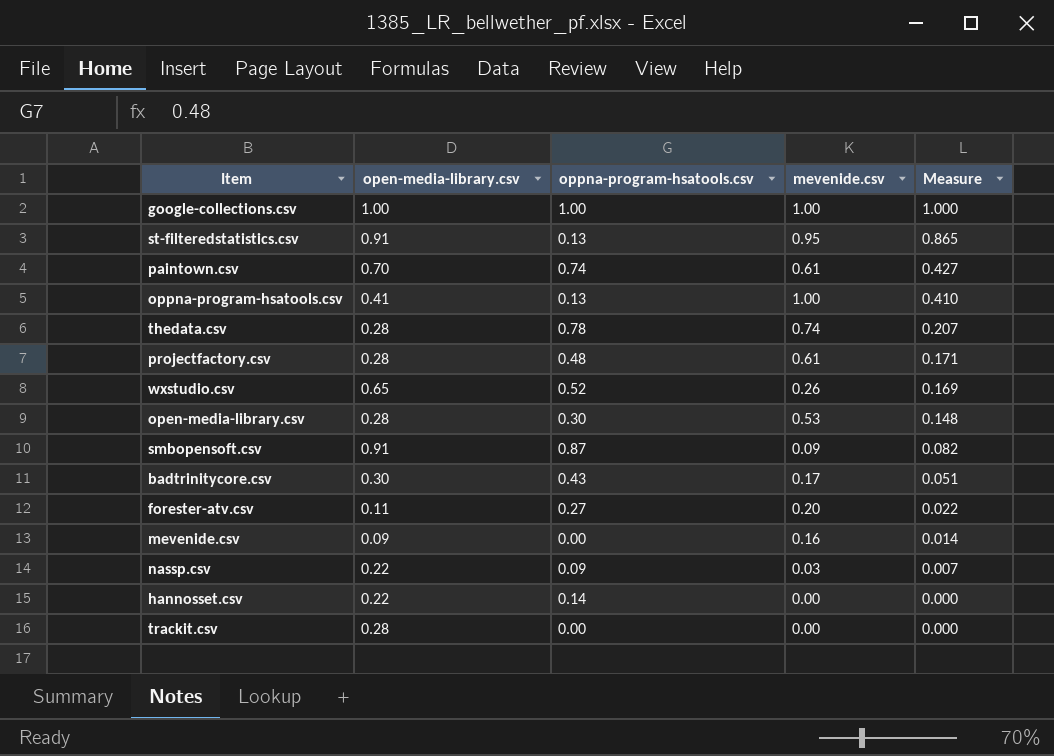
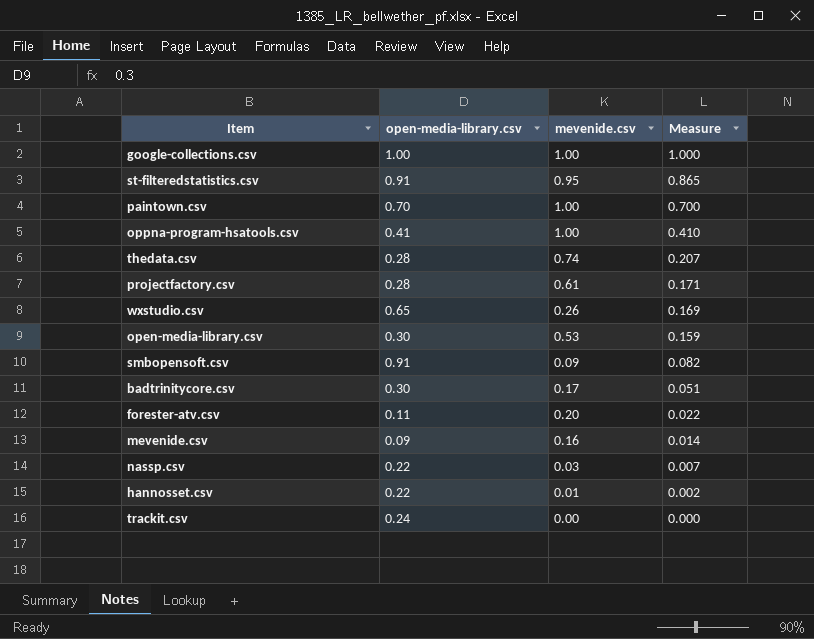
column oppna-program-hsatools.csv | position: 3 -> none
paintown.csv | mevenide.csv: 0.61 -> 1.00
paintown.csv | Measure: 0.427 -> 0.700
open-media-library.csv | open-media-library.csv: 0.28 -> 0.30
open-media-library.csv | Measure: 0.148 -> 0.159
hannosset.csv | mevenide.csv: 0.00 -> 0.01
hannosset.csv | Measure: 0.000 -> 0.002
trackit.csv | open-media-library.csv: 0.28 -> 0.24

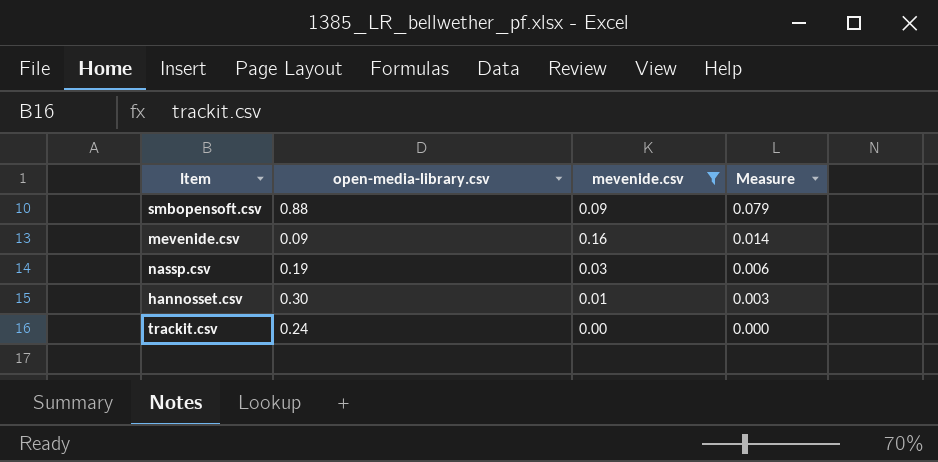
filter: none -> mevenide.csv <= 0.16
smbopensoft.csv | open-media-library.csv: 0.91 -> 0.88
smbopensoft.csv | Measure: 0.082 -> 0.079
nassp.csv | open-media-library.csv: 0.22 -> 0.19
nassp.csv | Measure: 0.007 -> 0.006
hannosset.csv | open-media-library.csv: 0.22 -> 0.30
hannosset.csv | Measure: 0.002 -> 0.003

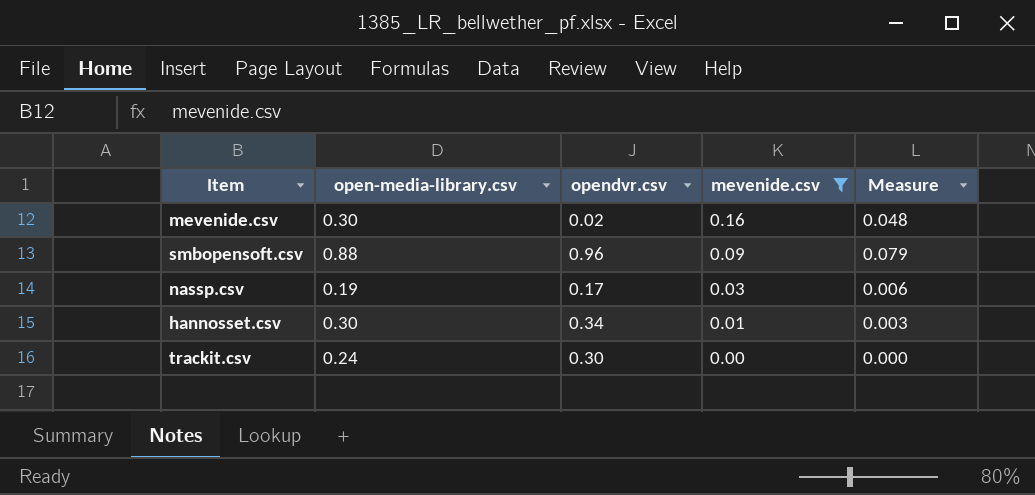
row order: Measure descending -> mevenide.csv descending
column opendvr.csv | position: none -> 3
mevenide.csv | open-media-library.csv: 0.09 -> 0.30
mevenide.csv | Measure: 0.014 -> 0.048

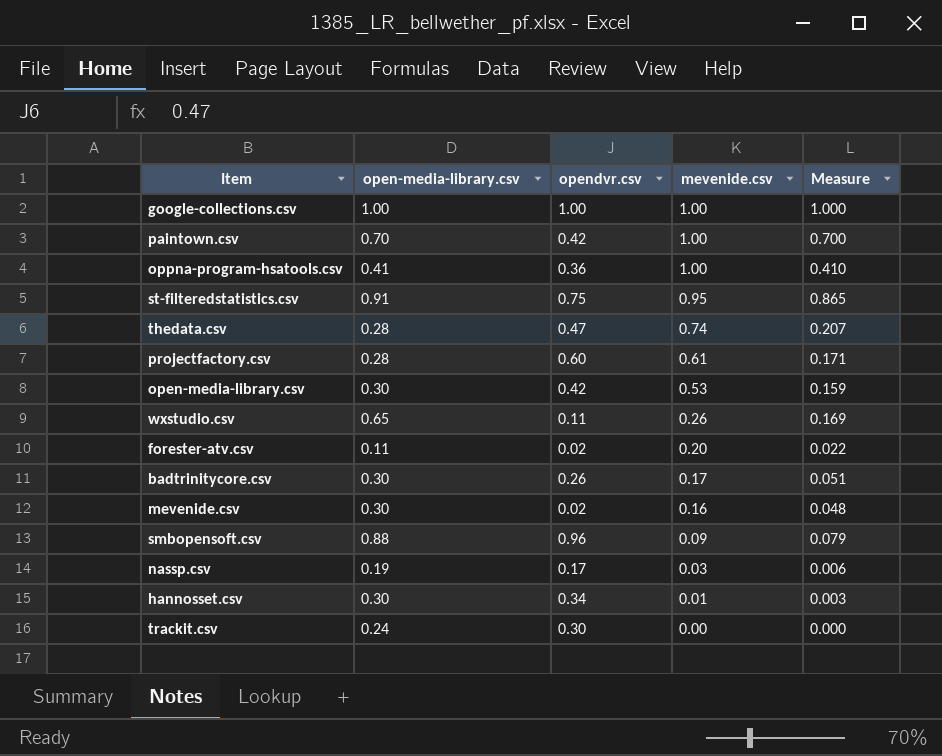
filter: mevenide.csv <= 0.16 -> none

